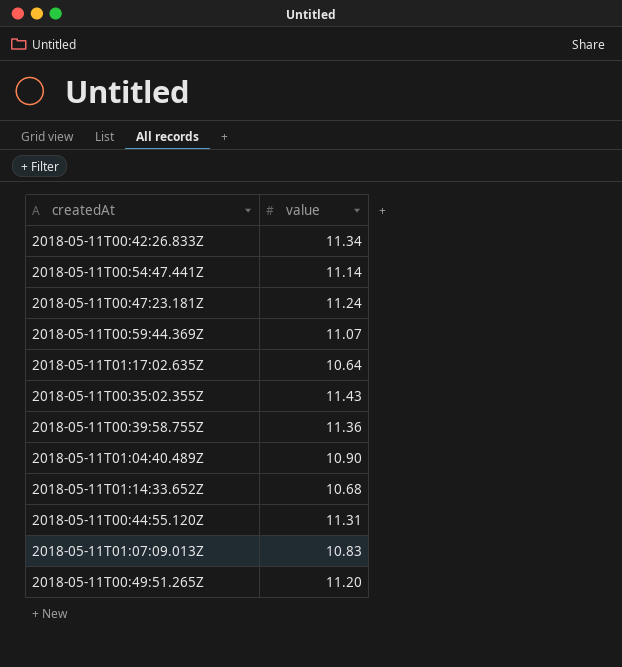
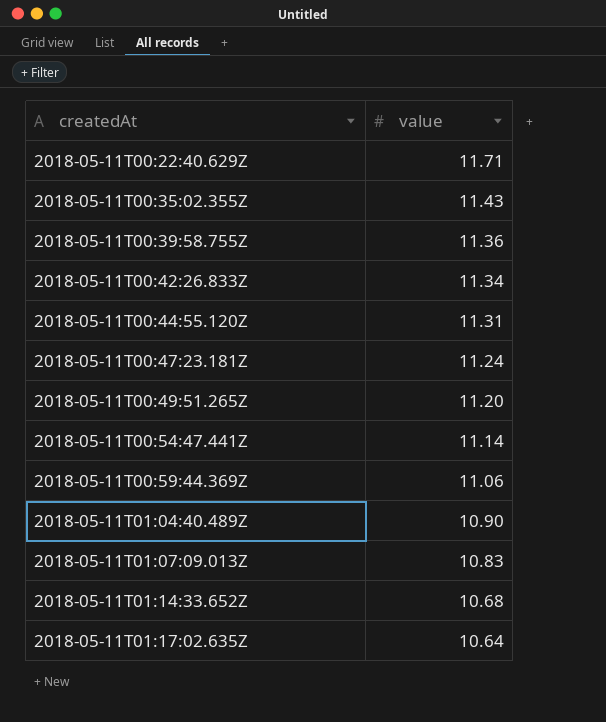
row order: none -> createdAt ascending
row 2018-05-11T00:22:40.629Z: none -> 11.71
2018-05-11T00:59:44.369Z | value: 11.07 -> 11.06

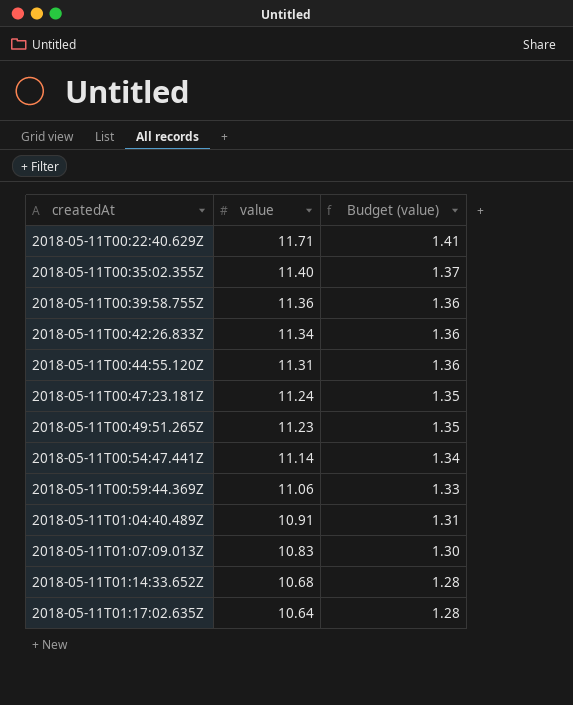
column Budget (value) | formula: none -> [value] * 0.12
2018-05-11T00:35:02.355Z | value: 11.43 -> 11.40
2018-05-11T00:49:51.265Z | value: 11.20 -> 11.23
2018-05-11T01:04:40.489Z | value: 10.90 -> 10.91

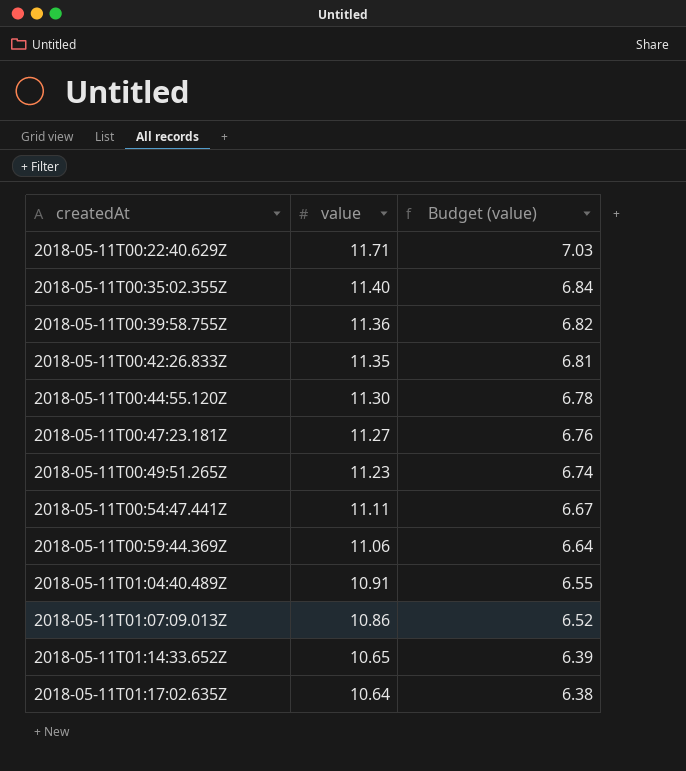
column Budget (value) | formula: [value] * 0.12 -> [value] * 0.6
2018-05-11T00:42:26.833Z | value: 11.34 -> 11.35
2018-05-11T00:44:55.120Z | value: 11.31 -> 11.30
2018-05-11T00:47:23.181Z | value: 11.24 -> 11.27
2018-05-11T00:54:47.441Z | value: 11.14 -> 11.11
2018-05-11T01:07:09.013Z | value: 10.83 -> 10.86
2018-05-11T01:14:33.652Z | value: 10.68 -> 10.65

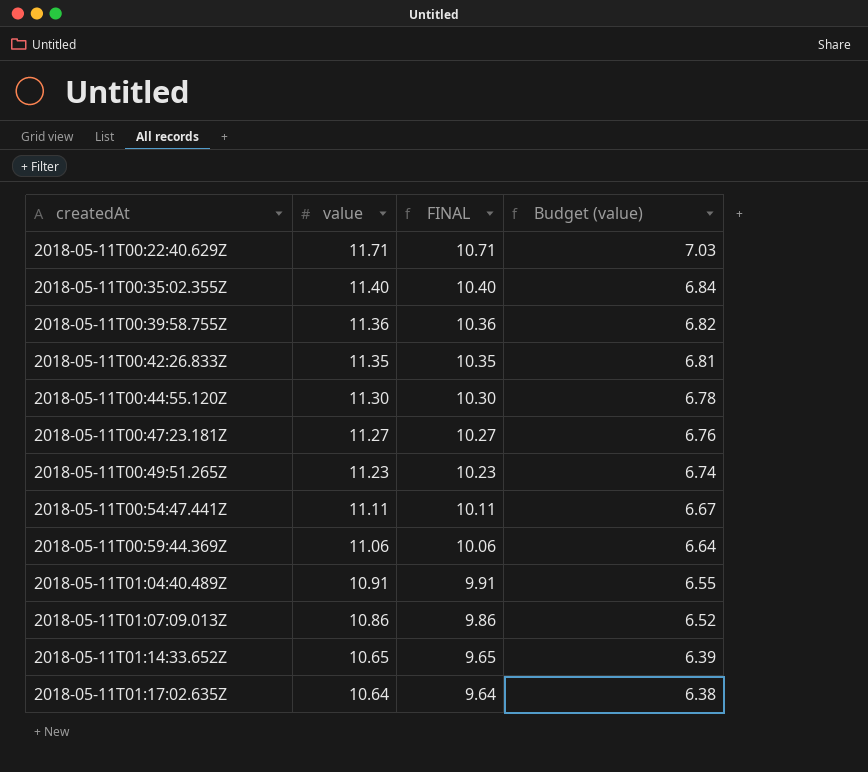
column FINAL | formula: none -> [value] - 1

